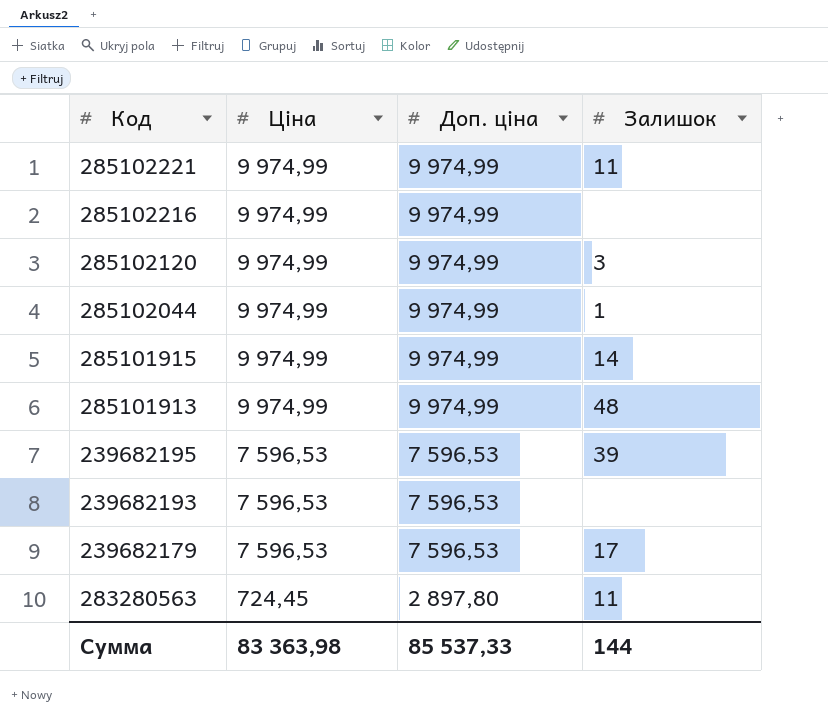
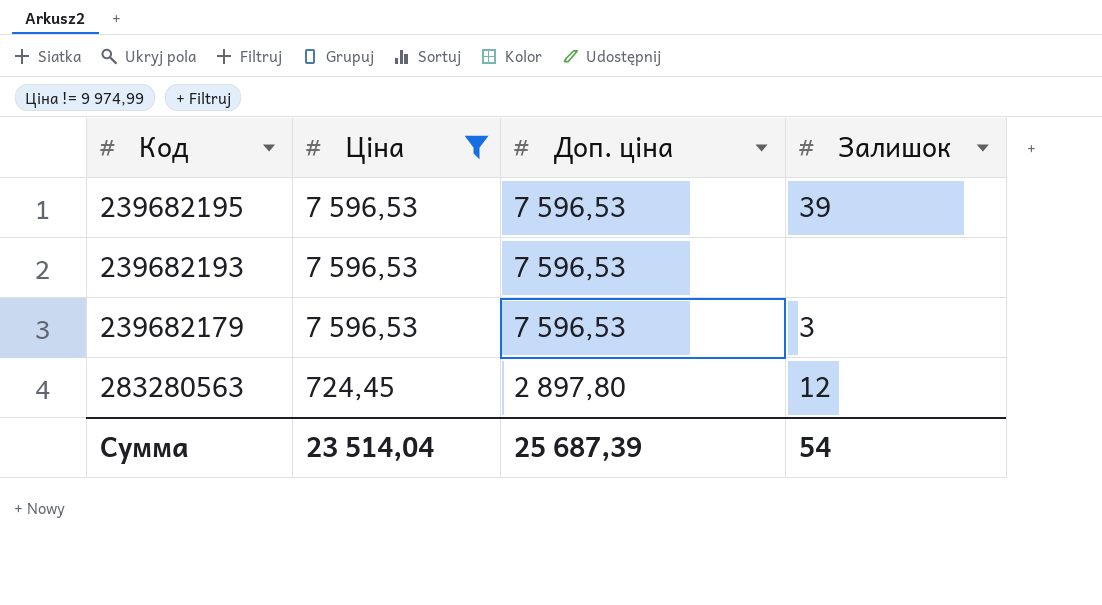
filter: none -> Ціна != 9 974,99
239682179 | Залишок: 17 -> 3
283280563 | Залишок: 11 -> 12
Сумма | Ціна: 83 363,98 -> 23 514,04
Сумма | Доп. ціна: 85 537,33 -> 25 687,39
Сумма | Залишок: 144 -> 54

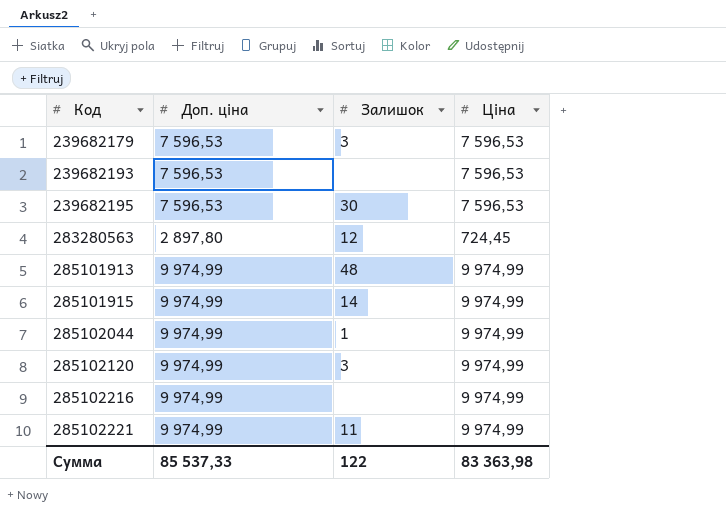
filter: Ціна != 9 974,99 -> none
row order: Ціна descending -> Код ascending
column Ціна | position: 2 -> 4
239682195 | Залишок: 39 -> 30
Сумма | Доп. ціна: 25 687,39 -> 85 537,33
Сумма | Залишок: 54 -> 122
Сумма | Ціна: 23 514,04 -> 83 363,98

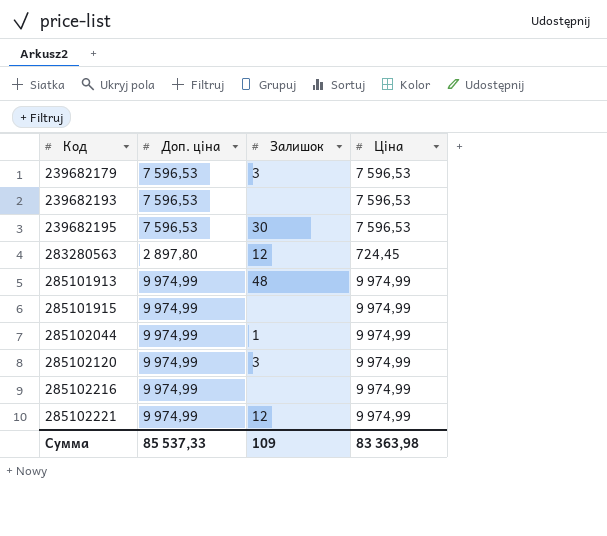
285101915 | Залишок: 14 -> none
285102221 | Залишок: 11 -> 12
Сумма | Залишок: 122 -> 109

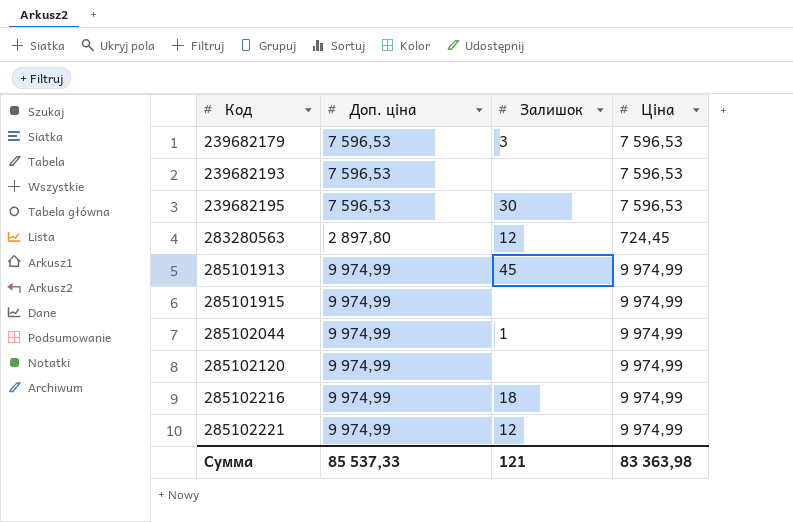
285101913 | Залишок: 48 -> 45
285102120 | Залишок: 3 -> none
285102216 | Залишок: none -> 18
Сумма | Залишок: 109 -> 121

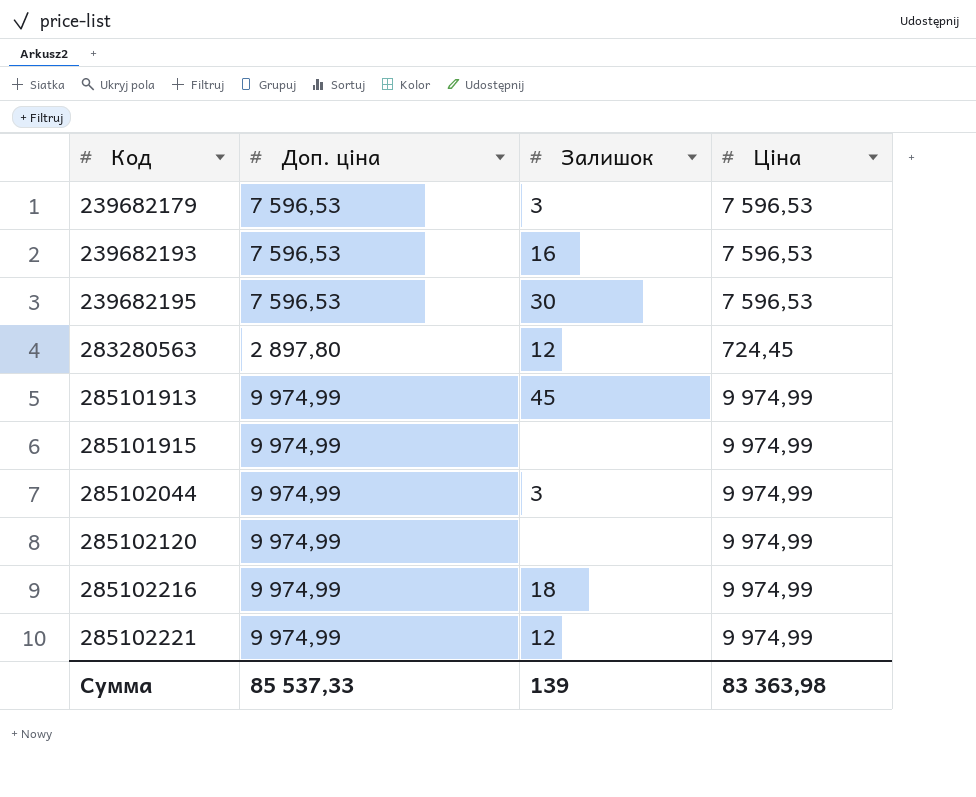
239682193 | Залишок: none -> 16
285102044 | Залишок: 1 -> 3
Сумма | Залишок: 121 -> 139

